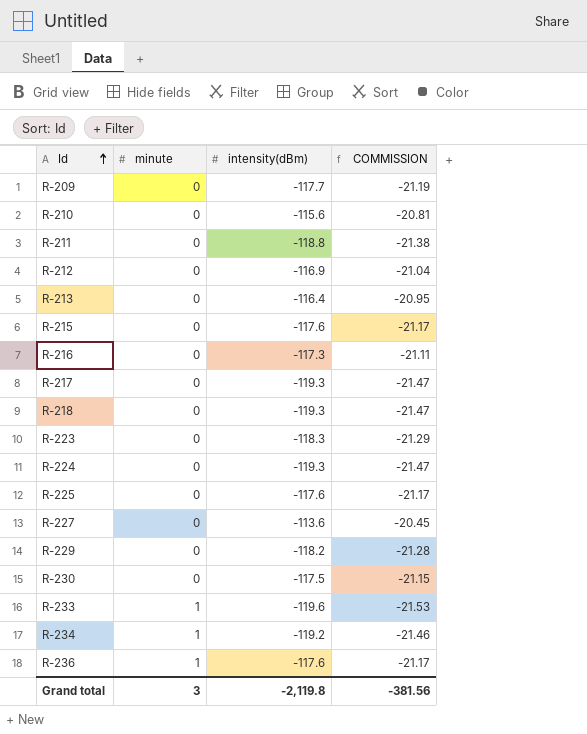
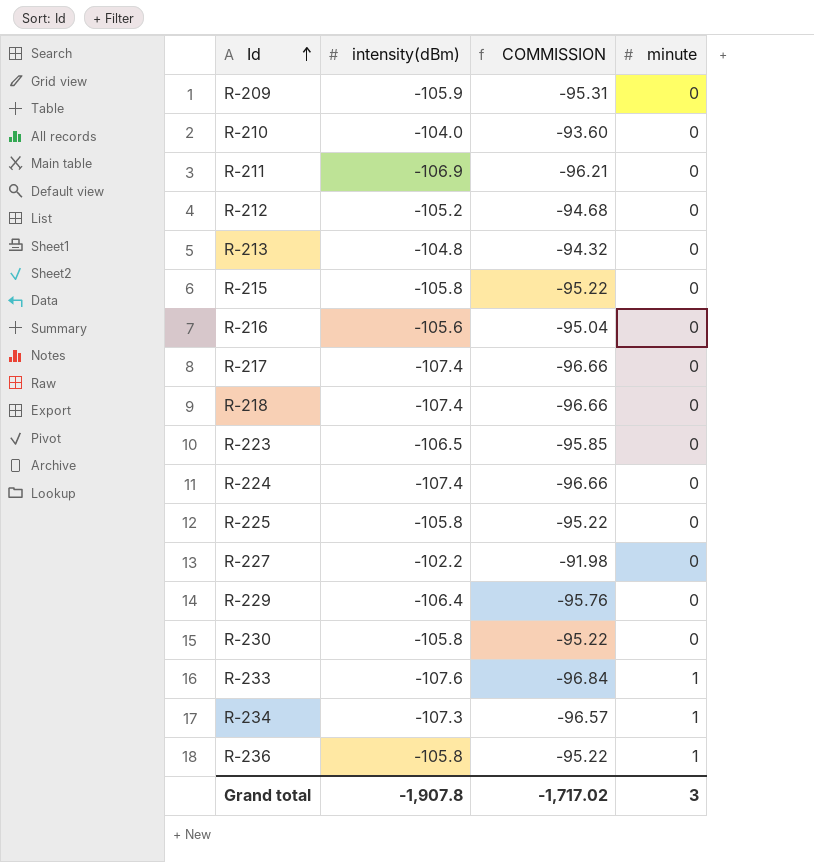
column COMMISSION | formula: [intensity(dBm)] * 0.18 -> [intensity(dBm)] * 0.9
column minute | position: 2 -> 4
R-209 | intensity(dBm): -117.7 -> -105.9
R-210 | intensity(dBm): -115.6 -> -104.0
R-211 | intensity(dBm): -118.8 -> -106.9
R-212 | intensity(dBm): -116.9 -> -105.2
R-213 | intensity(dBm): -116.4 -> -104.8
R-215 | intensity(dBm): -117.6 -> -105.8
R-216 | intensity(dBm): -117.3 -> -105.6
R-217 | intensity(dBm): -119.3 -> -107.4
R-218 | intensity(dBm): -119.3 -> -107.4
R-223 | intensity(dBm): -118.3 -> -106.5
R-224 | intensity(dBm): -119.3 -> -107.4
R-225 | intensity(dBm): -117.6 -> -105.8
R-227 | intensity(dBm): -113.6 -> -102.2
R-229 | intensity(dBm): -118.2 -> -106.4
R-230 | intensity(dBm): -117.5 -> -105.8
R-233 | intensity(dBm): -119.6 -> -107.6
R-234 | intensity(dBm): -119.2 -> -107.3
R-236 | intensity(dBm): -117.6 -> -105.8
Grand total | intensity(dBm): -2,119.8 -> -1,907.8
Grand total | COMMISSION: -381.56 -> -1,717.02

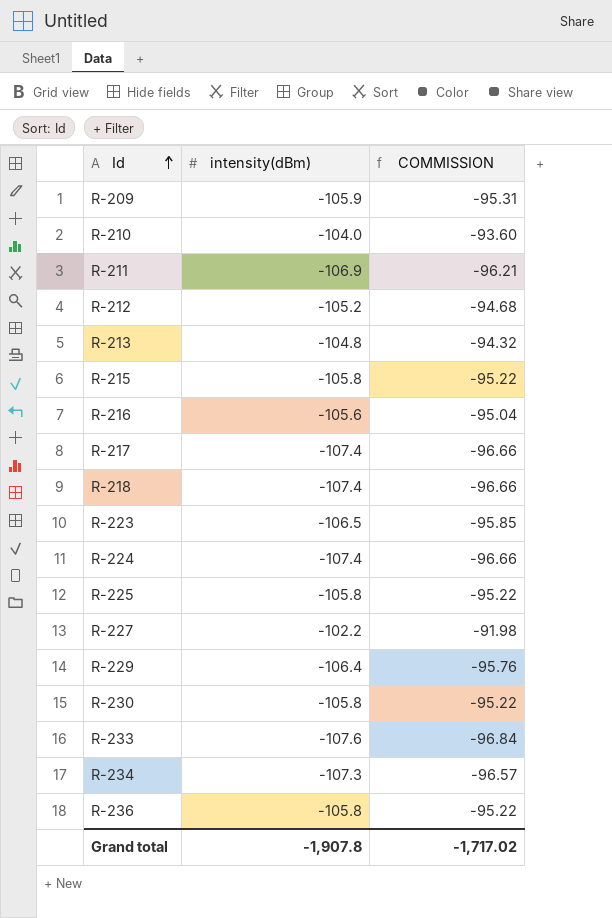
column minute | position: 4 -> none

